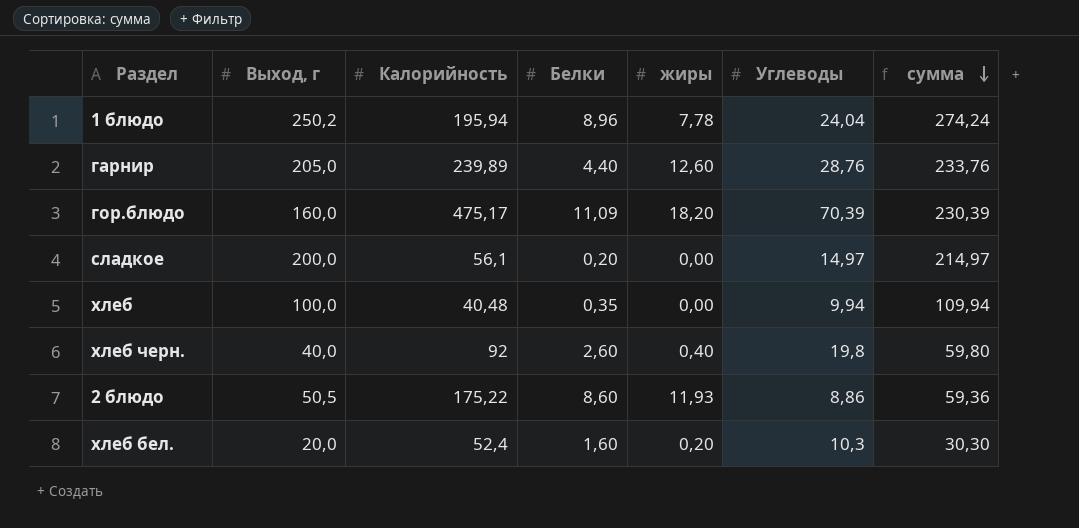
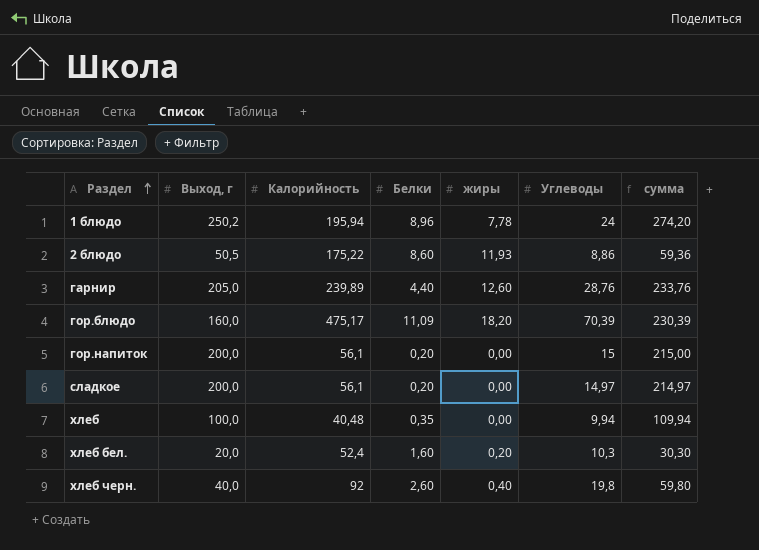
row order: сумма descending -> Раздел ascending
1 блюдо | Углеводы: 24,04 -> 24
1 блюдо | сумма: 274,24 -> 274,20
row гор.напиток: none -> 200,0 | 56,1 | 0,20 | 0,00 | 15 | 215,00

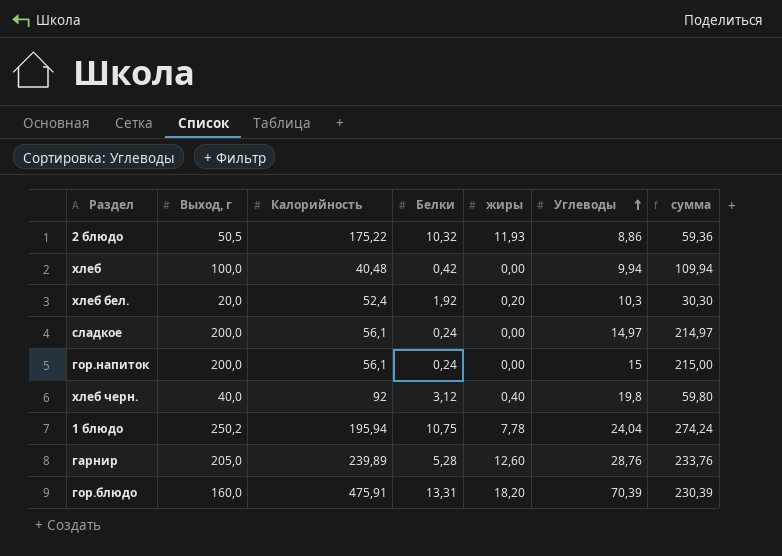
row order: Раздел ascending -> Углеводы ascending
2 блюдо | Белки: 8,60 -> 10,32
хлеб | Белки: 0,35 -> 0,42
хлеб бел. | Белки: 1,60 -> 1,92
сладкое | Белки: 0,20 -> 0,24
гор.напиток | Белки: 0,20 -> 0,24
хлеб черн. | Белки: 2,60 -> 3,12
1 блюдо | Белки: 8,96 -> 10,75
1 блюдо | Углеводы: 24 -> 24,04
1 блюдо | сумма: 274,20 -> 274,24
гарнир | Белки: 4,40 -> 5,28
гор.блюдо | Калорийность: 475,17 -> 475,91
гор.блюдо | Белки: 11,09 -> 13,31

